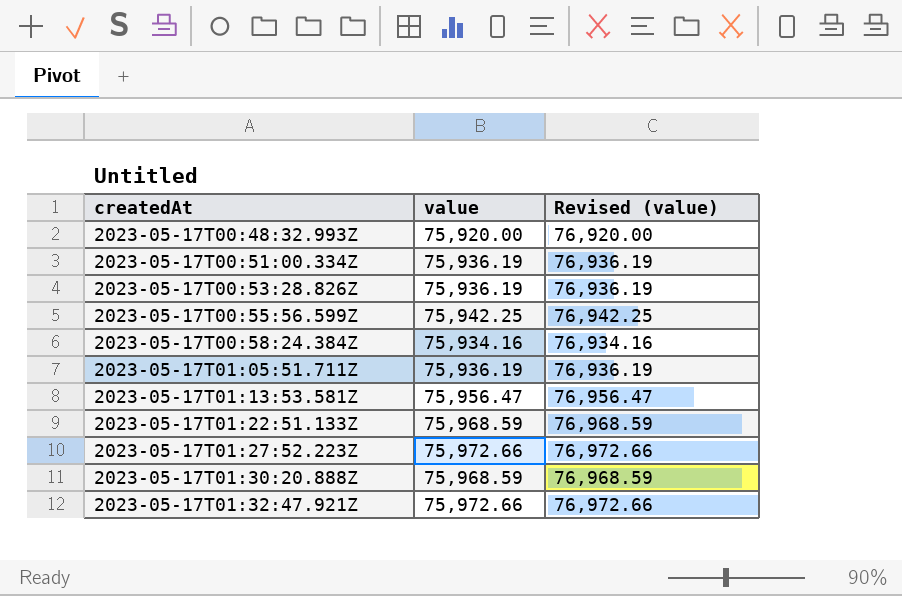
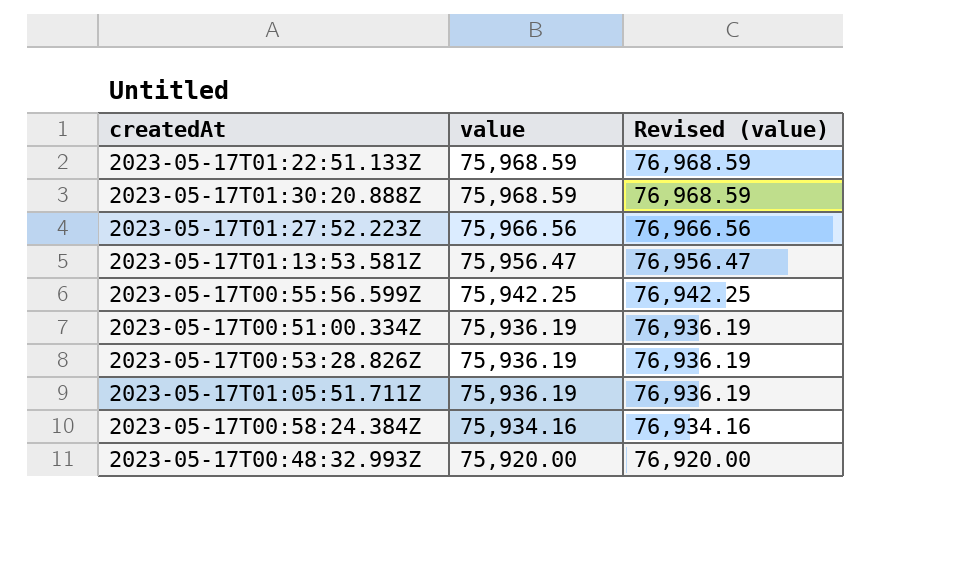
row order: createdAt ascending -> value descending
row 2023-05-17T01:32:47.921Z: 75,972.66 | 76,972.66 -> none
2023-05-17T01:27:52.223Z | value: 75,972.66 -> 75,966.56
2023-05-17T01:27:52.223Z | Revised (value): 76,972.66 -> 76,966.56

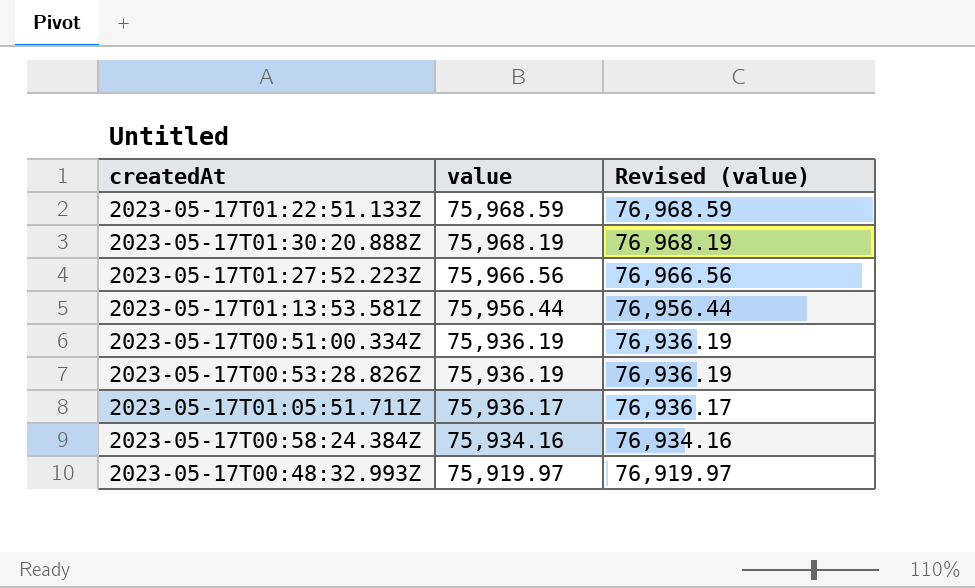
row 2023-05-17T00:55:56.599Z: 75,942.25 | 76,942.25 -> none
2023-05-17T01:30:20.888Z | value: 75,968.59 -> 75,968.19
2023-05-17T01:30:20.888Z | Revised (value): 76,968.59 -> 76,968.19
2023-05-17T01:13:53.581Z | value: 75,956.47 -> 75,956.44
2023-05-17T01:13:53.581Z | Revised (value): 76,956.47 -> 76,956.44
2023-05-17T01:05:51.711Z | value: 75,936.19 -> 75,936.17
2023-05-17T01:05:51.711Z | Revised (value): 76,936.19 -> 76,936.17
2023-05-17T00:48:32.993Z | value: 75,920.00 -> 75,919.97
2023-05-17T00:48:32.993Z | Revised (value): 76,920.00 -> 76,919.97

